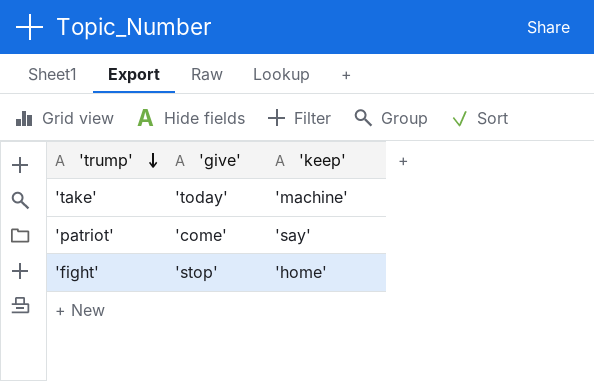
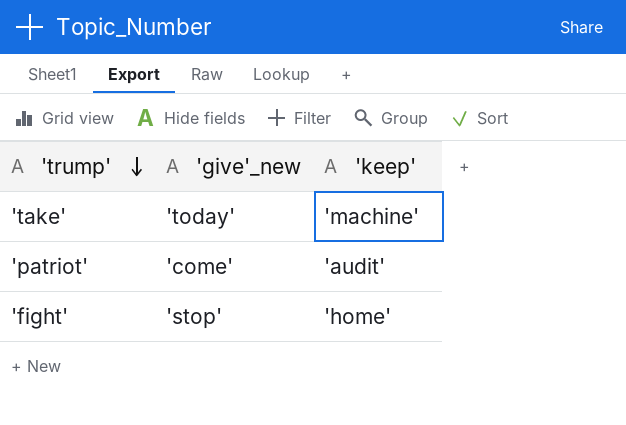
column name: 'give' -> 'give'_new
'patriot' | 'keep': 'say' -> 'audit'

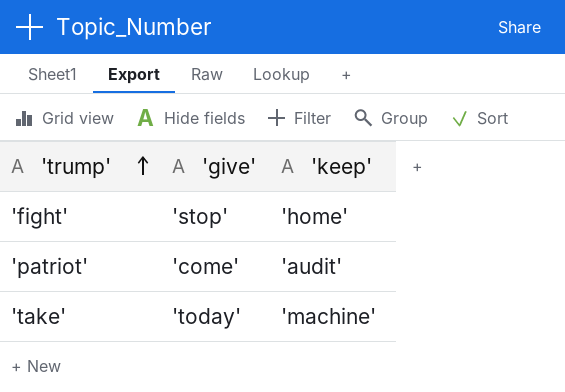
row order: 'trump' descending -> 'trump' ascending
column name: 'give'_new -> 'give'

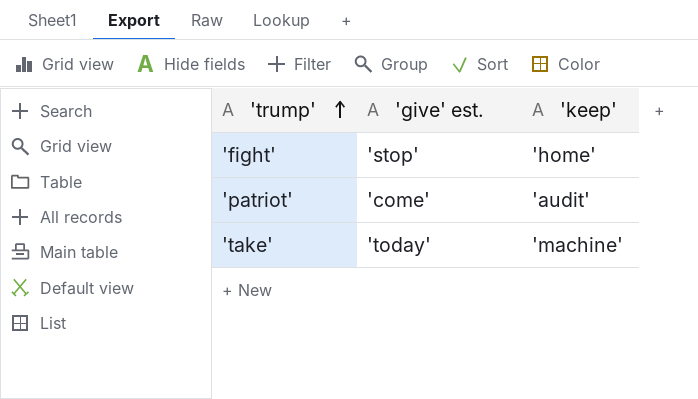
column name: 'give' -> 'give' est.

